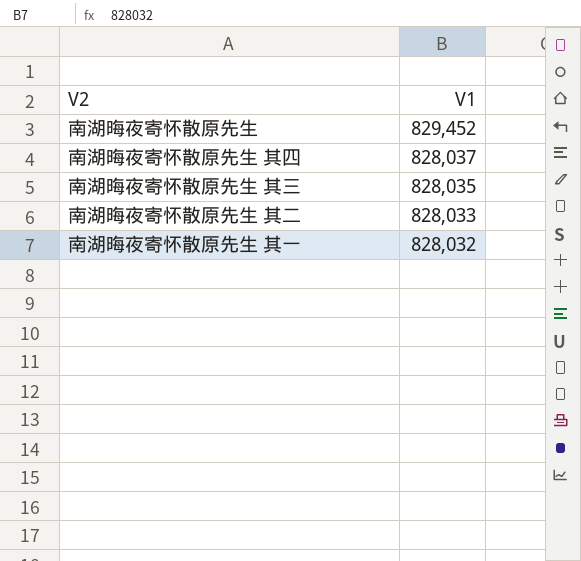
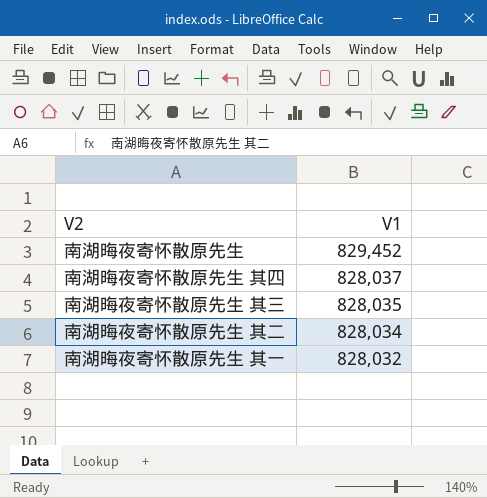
南湖晦夜寄怀散原先生 其二 | V1: 828,033 -> 828,034

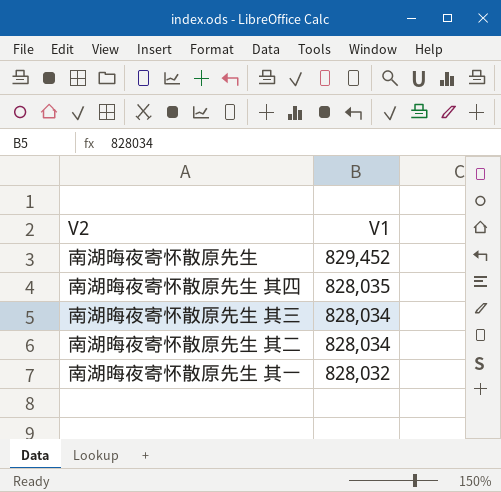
南湖晦夜寄怀散原先生 其四 | V1: 828,037 -> 828,035
南湖晦夜寄怀散原先生 其三 | V1: 828,035 -> 828,034

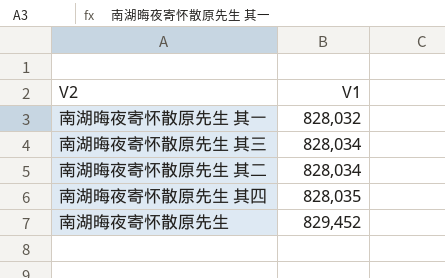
row order: V1 descending -> V1 ascending

